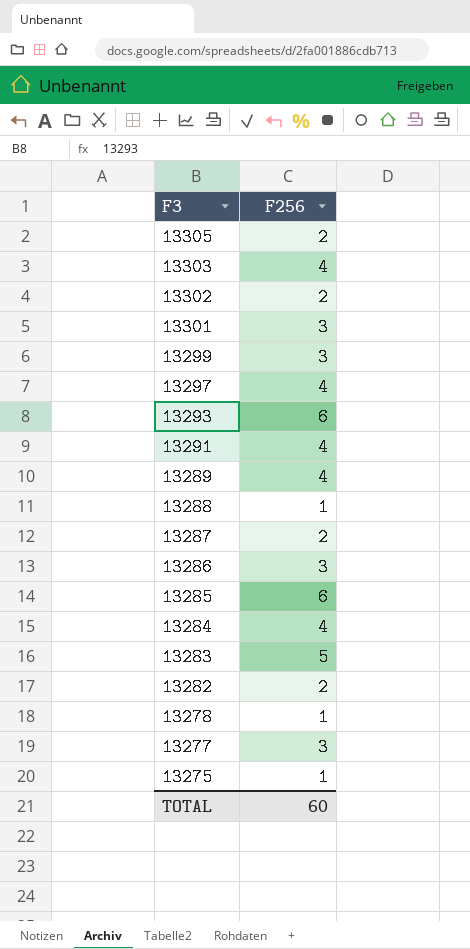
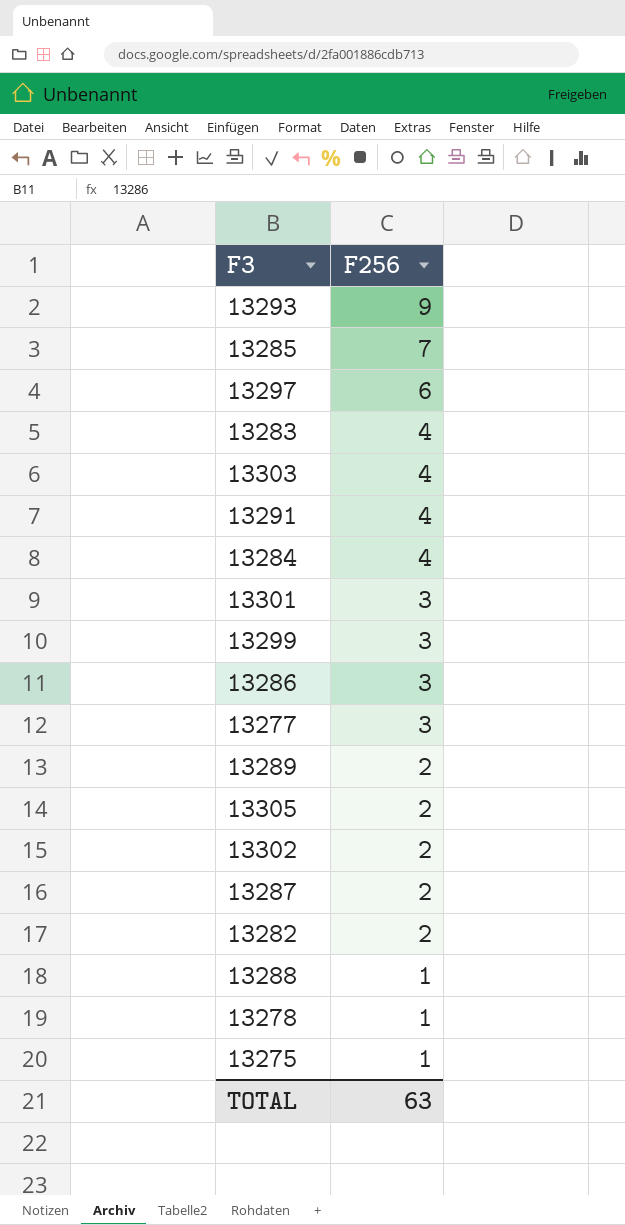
row order: F3 descending -> F256 descending
13293 | F256: 6 -> 9
13285 | F256: 6 -> 7
13297 | F256: 4 -> 6
13283 | F256: 5 -> 4
13289 | F256: 4 -> 2
TOTAL | F256: 60 -> 63

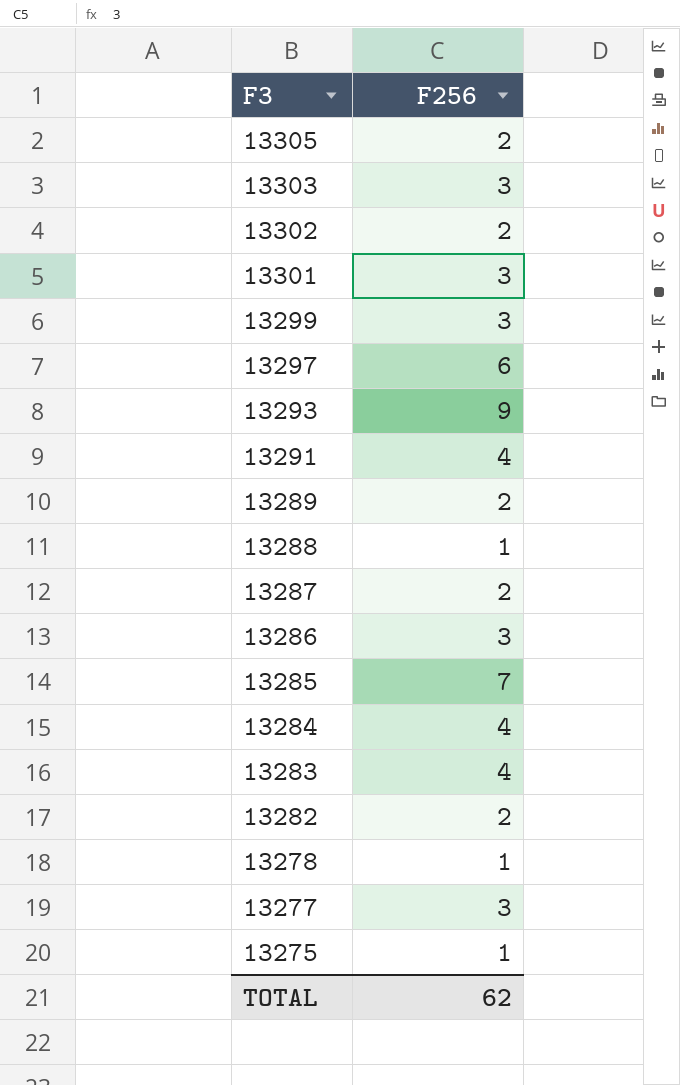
row order: F256 descending -> F3 descending
13303 | F256: 4 -> 3
TOTAL | F256: 63 -> 62

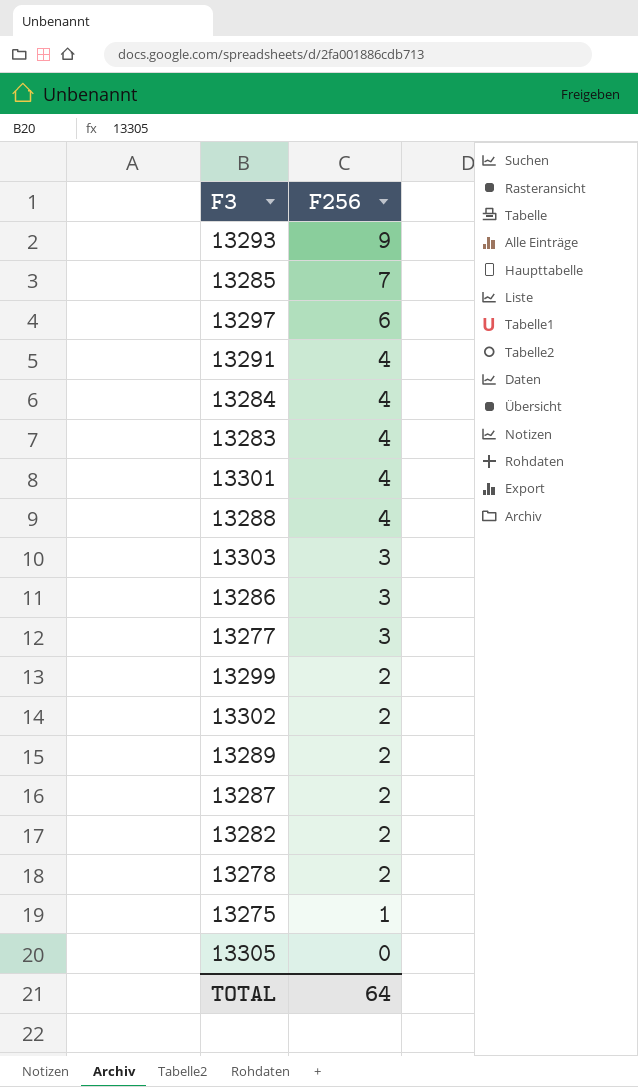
row order: F3 descending -> F256 descending
13301 | F256: 3 -> 4
13288 | F256: 1 -> 4
13299 | F256: 3 -> 2
13278 | F256: 1 -> 2
13305 | F256: 2 -> 0
TOTAL | F256: 62 -> 64

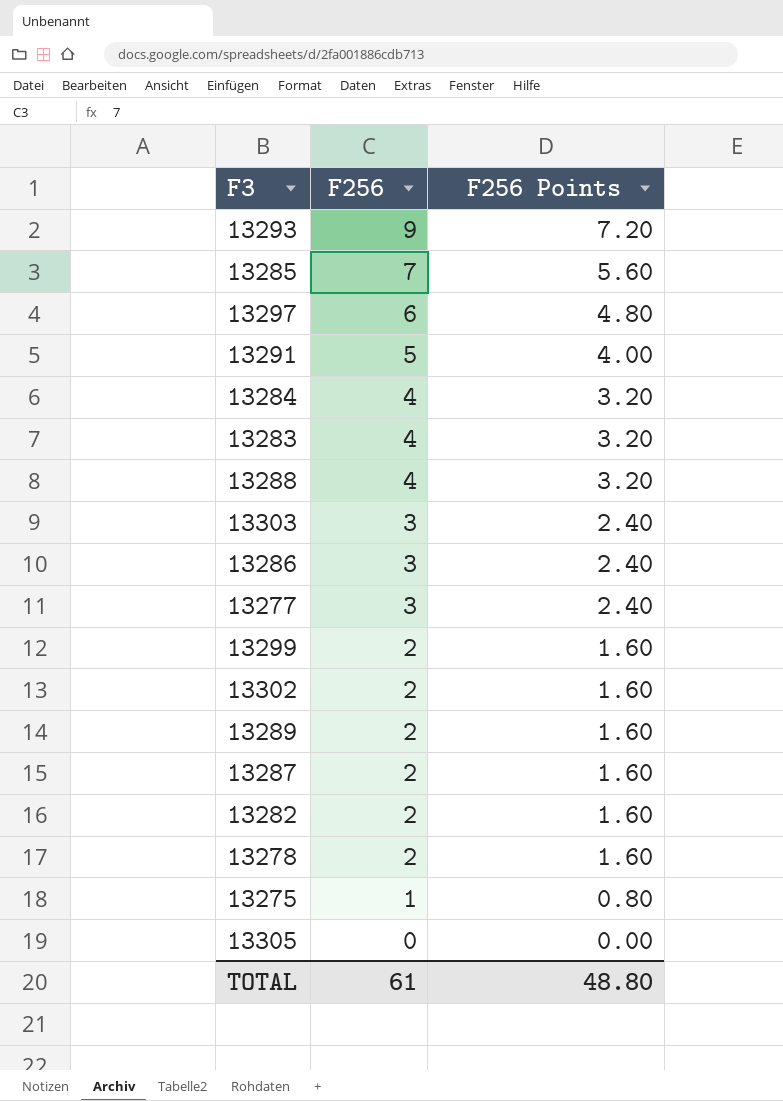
column F256 Points | formula: none -> [F256] * 0.8
row 13301: 4 -> none
13291 | F256: 4 -> 5
TOTAL | F256: 64 -> 61

